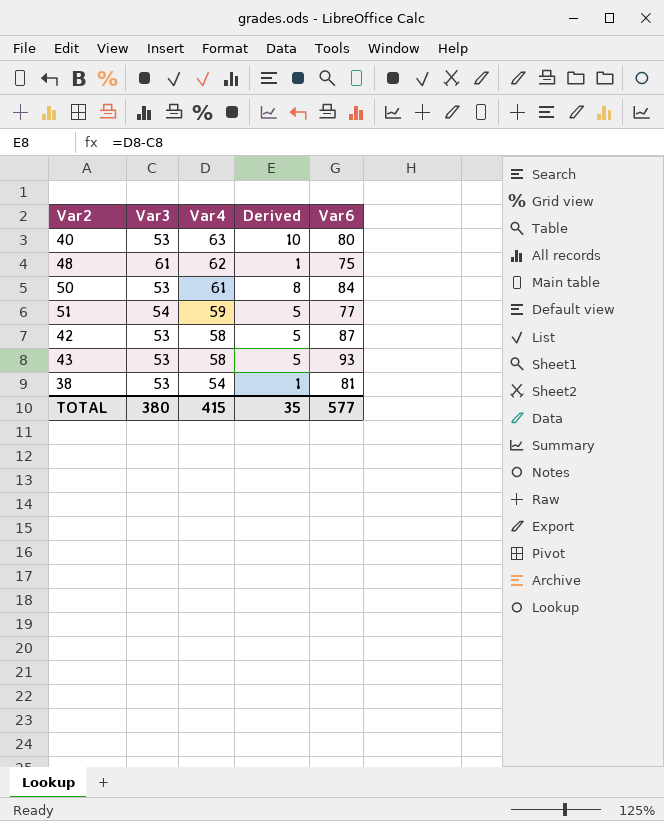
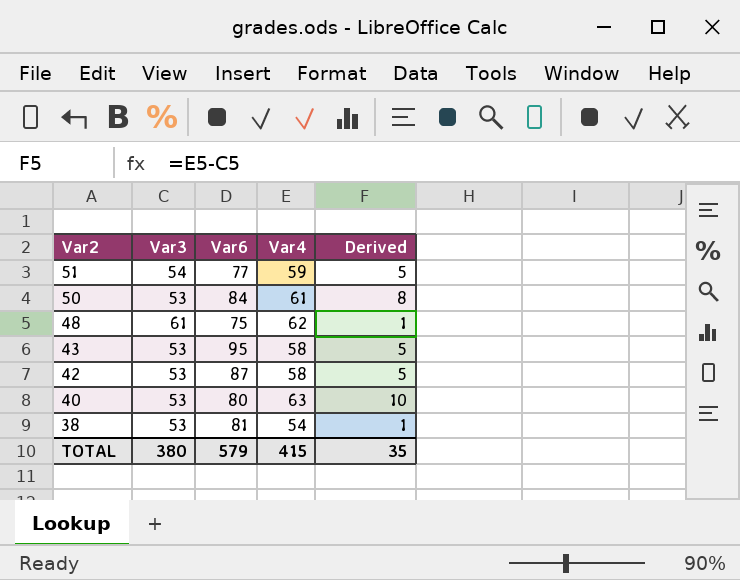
row order: Var4 descending -> Var2 descending
column Var6 | position: 5 -> 3
43 | Var6: 93 -> 95
TOTAL | Var6: 577 -> 579

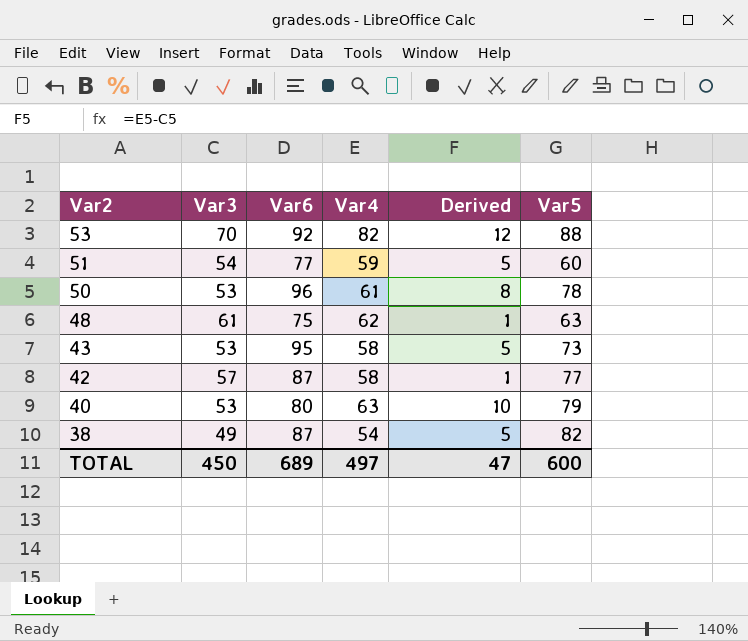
column Var5 | position: none -> 6
row 53: none -> 70 | 92 | 82 | 12 | 88
50 | Var6: 84 -> 96
42 | Var3: 53 -> 57
42 | Derived: 5 -> 1
38 | Var3: 53 -> 49
38 | Var6: 81 -> 87
38 | Derived: 1 -> 5
TOTAL | Var3: 380 -> 450
TOTAL | Var6: 579 -> 689
TOTAL | Var4: 415 -> 497
TOTAL | Derived: 35 -> 47

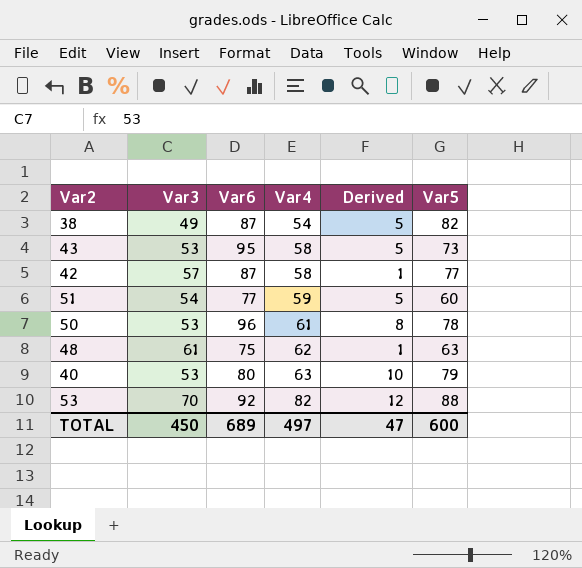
row order: Var2 descending -> Var4 ascending

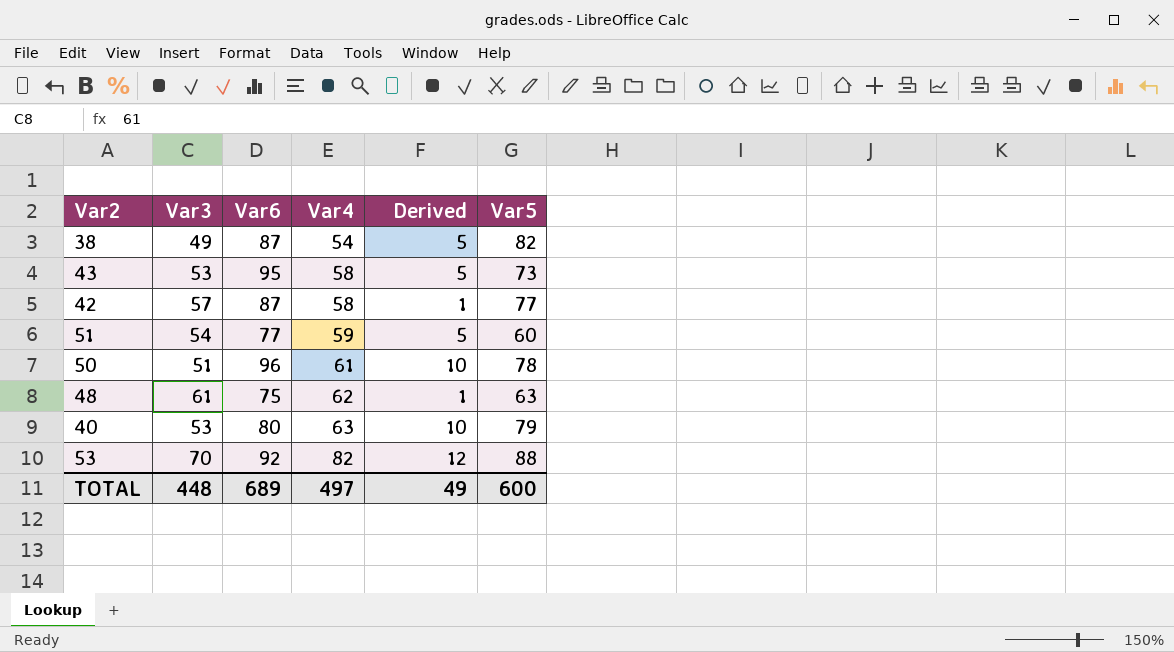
50 | Var3: 53 -> 51
50 | Derived: 8 -> 10
TOTAL | Var3: 450 -> 448
TOTAL | Derived: 47 -> 49

